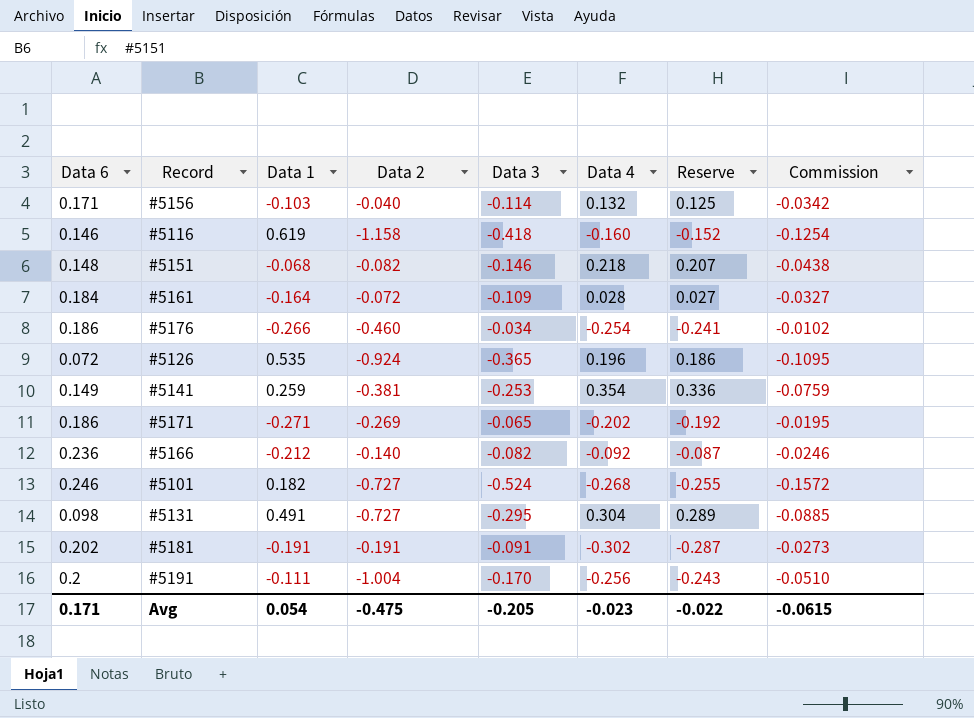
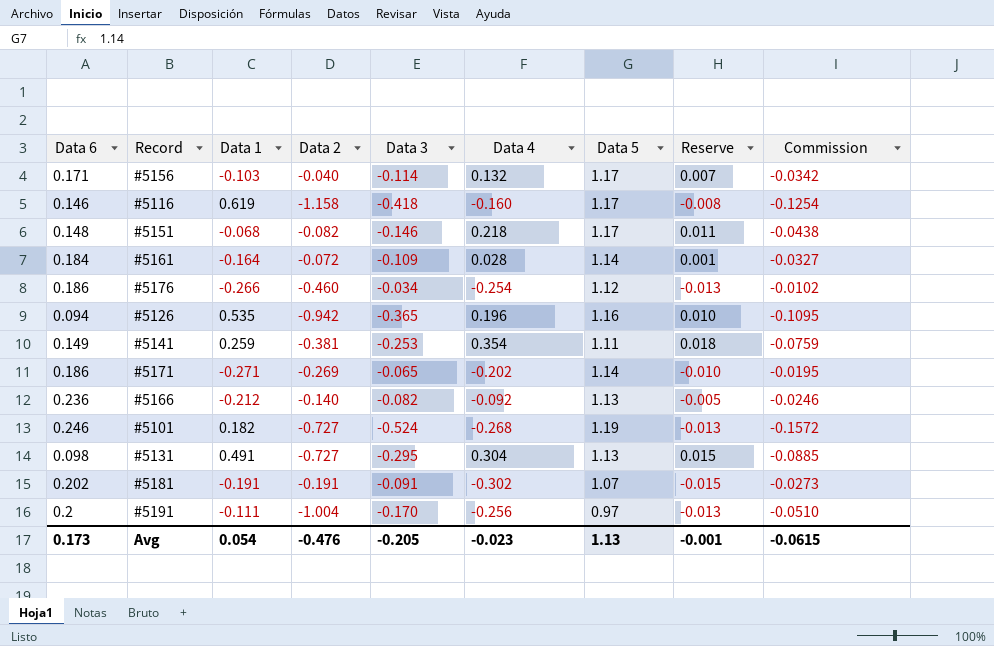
column Data 5 | position: none -> 7
column Reserve | formula: [Data 4] * 0.95 -> [Data 4] * 0.05
#5126 | Data 6: 0.072 -> 0.094
#5126 | Data 2: -0.924 -> -0.942
Avg | Data 6: 0.171 -> 0.173
Avg | Data 2: -0.475 -> -0.476
Avg | Reserve: -0.022 -> -0.001

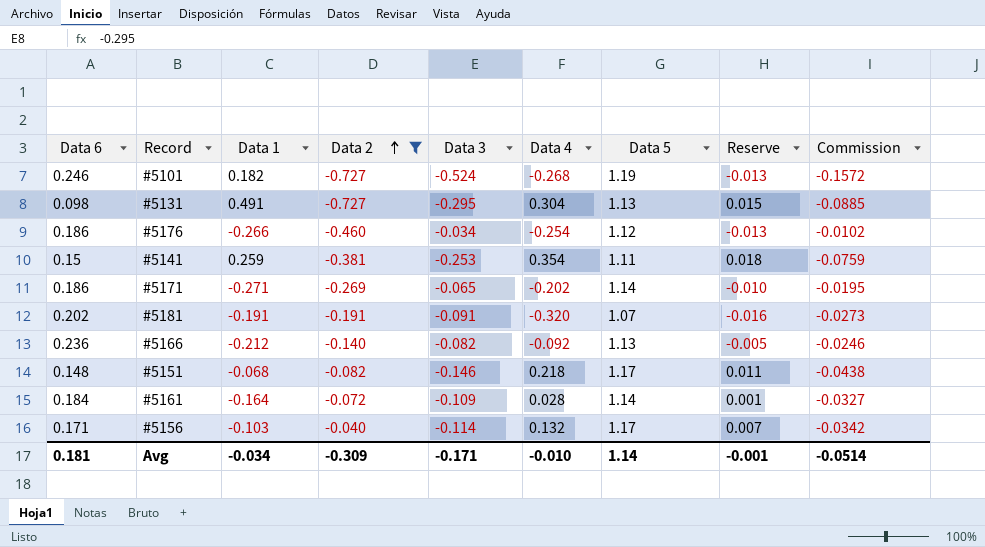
filter: none -> Data 2 >= -0.727
row order: none -> Data 2 ascending
#5141 | Data 6: 0.149 -> 0.15
#5181 | Data 4: -0.302 -> -0.320
#5181 | Reserve: -0.015 -> -0.016
Avg | Data 6: 0.173 -> 0.181
Avg | Data 1: 0.054 -> -0.034
Avg | Data 2: -0.476 -> -0.309
Avg | Data 3: -0.205 -> -0.171
Avg | Data 4: -0.023 -> -0.010
Avg | Data 5: 1.13 -> 1.14
Avg | Commission: -0.0615 -> -0.0514

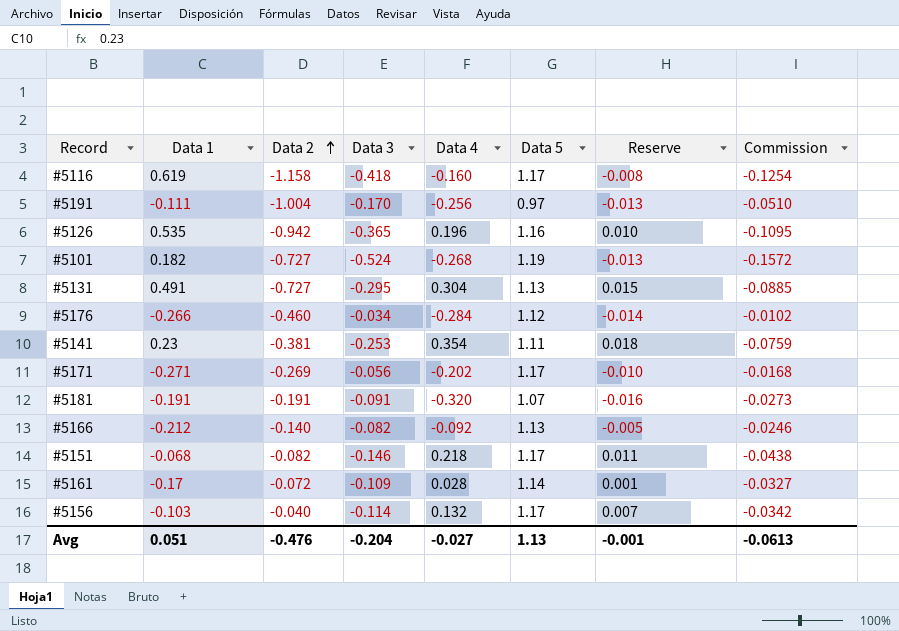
filter: Data 2 >= -0.727 -> none
column Data 6 | position: 1 -> none
#5176 | Data 4: -0.254 -> -0.284
#5176 | Reserve: -0.013 -> -0.014
#5141 | Data 1: 0.259 -> 0.23
#5171 | Data 3: -0.065 -> -0.056
#5171 | Data 5: 1.14 -> 1.17
#5171 | Commission: -0.0195 -> -0.0168
#5161 | Data 1: -0.164 -> -0.17
Avg | Data 1: -0.034 -> 0.051
Avg | Data 2: -0.309 -> -0.476
Avg | Data 3: -0.171 -> -0.204
Avg | Data 4: -0.010 -> -0.027
Avg | Data 5: 1.14 -> 1.13
Avg | Commission: -0.0514 -> -0.0613

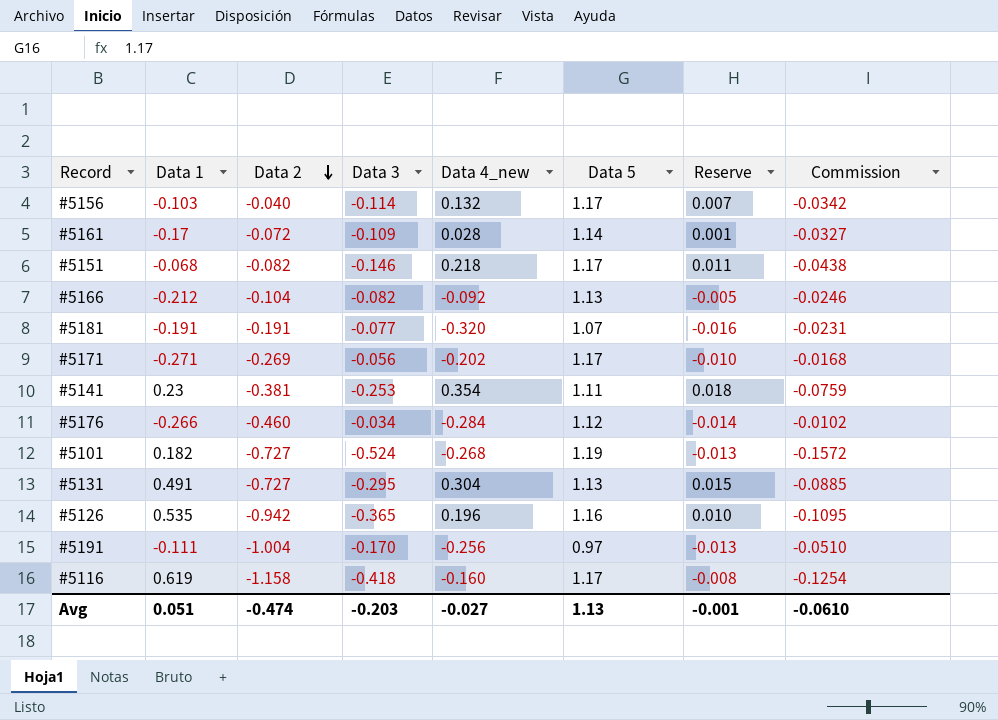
row order: Data 2 ascending -> Data 2 descending
column name: Data 4 -> Data 4_new
#5166 | Data 2: -0.140 -> -0.104
#5181 | Data 3: -0.091 -> -0.077
#5181 | Commission: -0.0273 -> -0.0231
Avg | Data 2: -0.476 -> -0.474
Avg | Data 3: -0.204 -> -0.203
Avg | Commission: -0.0613 -> -0.0610

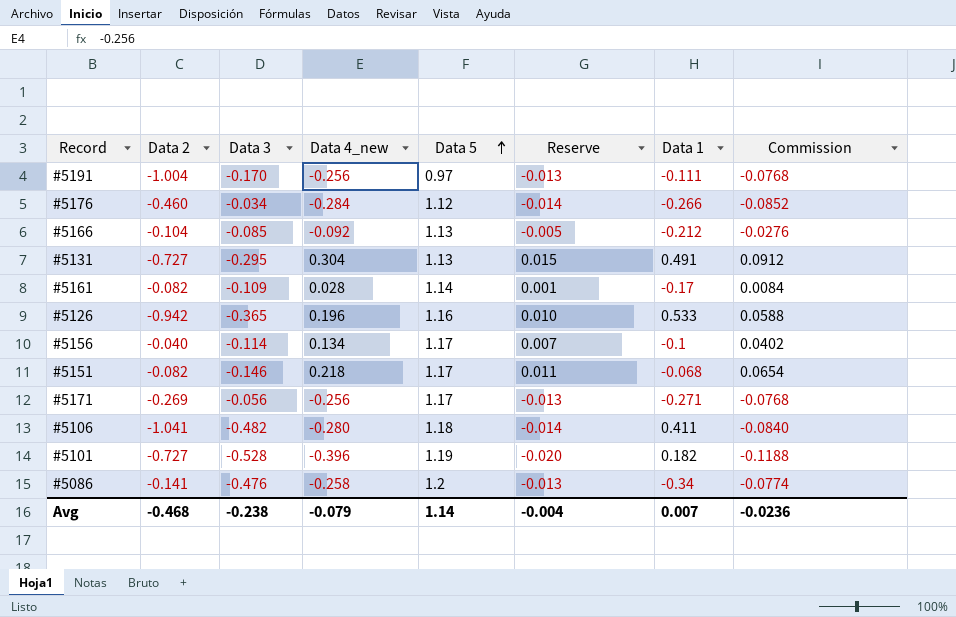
row order: Data 2 descending -> Data 5 ascending
column Data 1 | position: 2 -> 7
column Commission | formula: [Data 3] * 0.3 -> [Data 4_new] * 0.3
row #5181: -0.191 | -0.191 | -0.077 | -0.320 | 1.07 | -0.016 | -0.0231 -> none
row #5141: 0.23 | -0.381 | -0.253 | 0.354 | 1.11 | 0.018 | -0.0759 -> none
row #5116: 0.619 | -1.158 | -0.418 | -0.160 | 1.17 | -0.008 | -0.1254 -> none
#5166 | Data 3: -0.082 -> -0.085
#5161 | Data 2: -0.072 -> -0.082
#5126 | Data 1: 0.535 -> 0.533
#5156 | Data 4_new: 0.132 -> 0.134
#5156 | Data 1: -0.103 -> -0.1
#5171 | Data 4_new: -0.202 -> -0.256
#5171 | Reserve: -0.010 -> -0.013
row #5106: none -> -1.041 | -0.482 | -0.280 | 1.18 | -0.014 | 0.411 | -0.0840
#5101 | Data 3: -0.524 -> -0.528
#5101 | Data 4_new: -0.268 -> -0.396
#5101 | Reserve: -0.013 -> -0.020
row #5086: none -> -0.141 | -0.476 | -0.258 | 1.2 | -0.013 | -0.34 | -0.0774
Avg | Data 2: -0.474 -> -0.468
Avg | Data 3: -0.203 -> -0.238
Avg | Data 4_new: -0.027 -> -0.079
Avg | Data 5: 1.13 -> 1.14
Avg | Reserve: -0.001 -> -0.004
Avg | Data 1: 0.051 -> 0.007
Avg | Commission: -0.0610 -> -0.0236

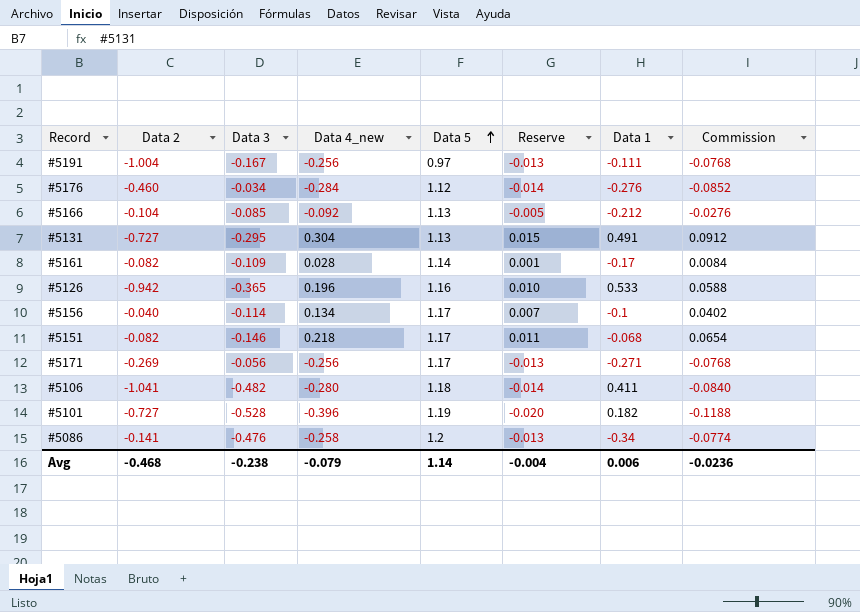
#5191 | Data 3: -0.170 -> -0.167
#5176 | Data 1: -0.266 -> -0.276
Avg | Data 1: 0.007 -> 0.006

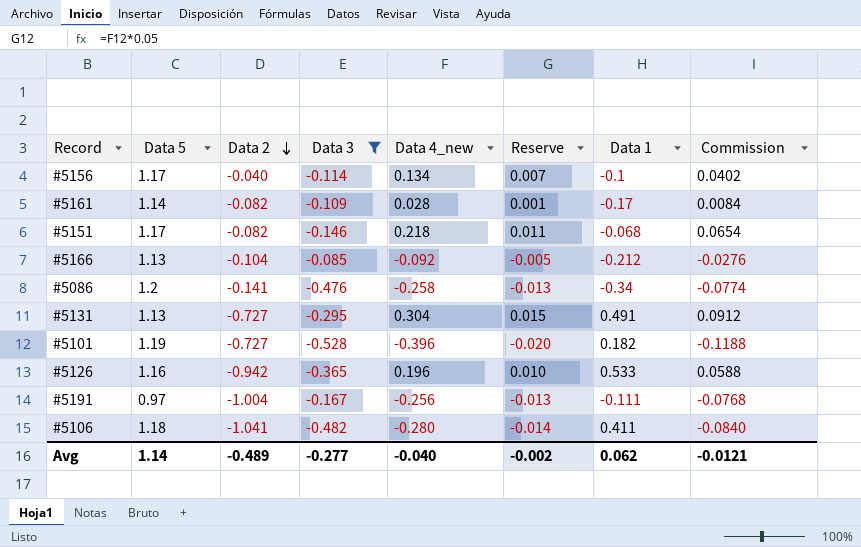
filter: none -> Data 3 <= -0.085
row order: Data 5 ascending -> Data 2 descending
column Data 5 | position: 5 -> 2
Avg | Data 2: -0.468 -> -0.489
Avg | Data 3: -0.238 -> -0.277
Avg | Data 4_new: -0.079 -> -0.040
Avg | Reserve: -0.004 -> -0.002
Avg | Data 1: 0.006 -> 0.062
Avg | Commission: -0.0236 -> -0.0121

